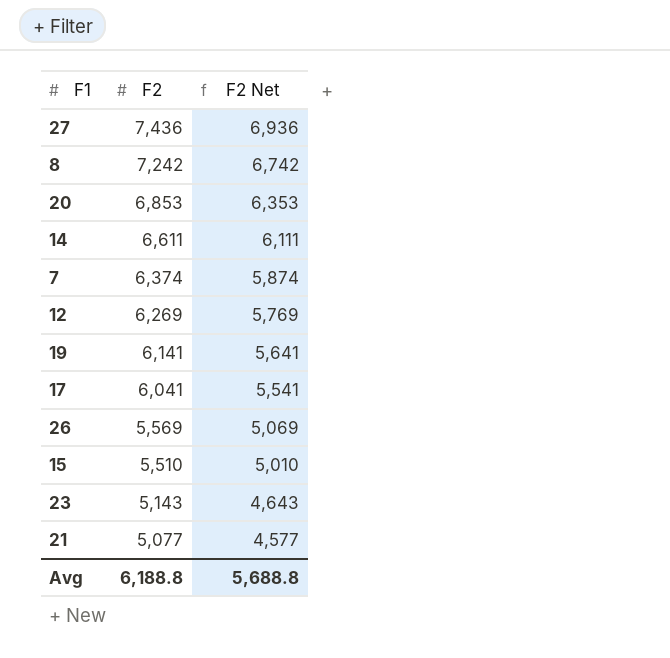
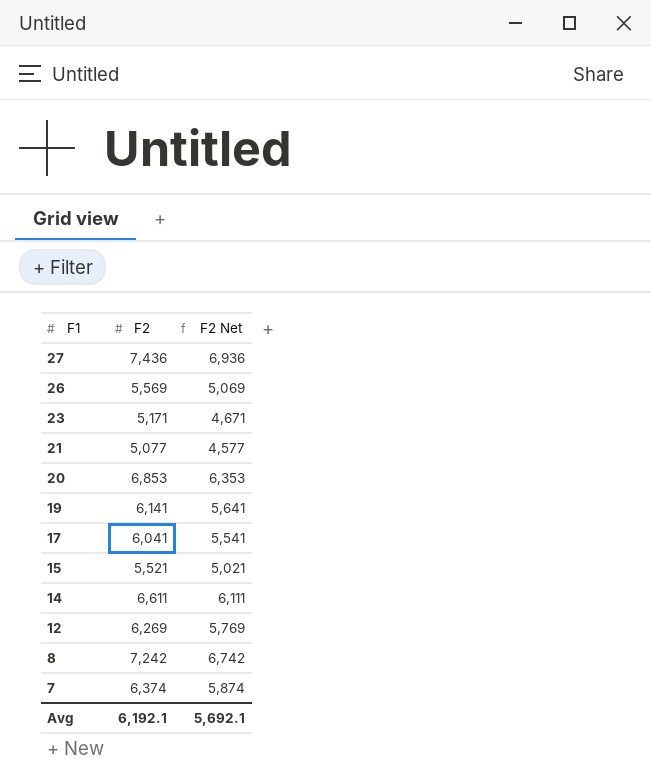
row order: F2 descending -> F1 descending
23 | F2: 5,143 -> 5,171
23 | F2 Net: 4,643 -> 4,671
15 | F2: 5,510 -> 5,521
15 | F2 Net: 5,010 -> 5,021
Avg | F2: 6,188.8 -> 6,192.1
Avg | F2 Net: 5,688.8 -> 5,692.1

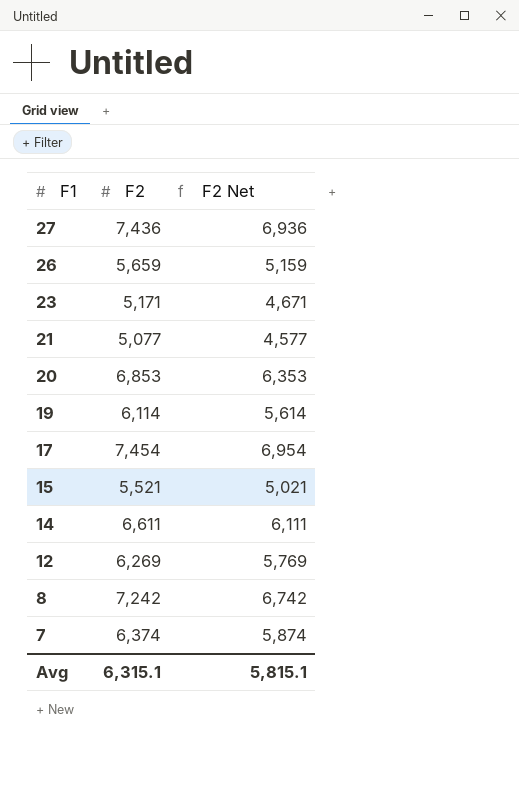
26 | F2: 5,569 -> 5,659
26 | F2 Net: 5,069 -> 5,159
19 | F2: 6,141 -> 6,114
19 | F2 Net: 5,641 -> 5,614
17 | F2: 6,041 -> 7,454
17 | F2 Net: 5,541 -> 6,954
Avg | F2: 6,192.1 -> 6,315.1
Avg | F2 Net: 5,692.1 -> 5,815.1

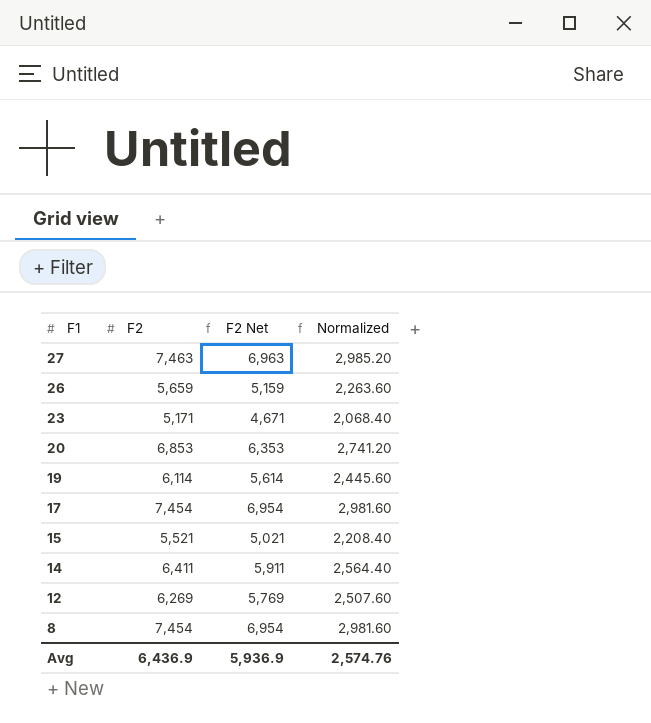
column Normalized | formula: none -> [F2] * 0.4
row 21: 5,077 | 4,577 -> none
row 7: 6,374 | 5,874 -> none
27 | F2: 7,436 -> 7,463
27 | F2 Net: 6,936 -> 6,963
14 | F2: 6,611 -> 6,411
14 | F2 Net: 6,111 -> 5,911
8 | F2: 7,242 -> 7,454
8 | F2 Net: 6,742 -> 6,954
Avg | F2: 6,315.1 -> 6,436.9
Avg | F2 Net: 5,815.1 -> 5,936.9

